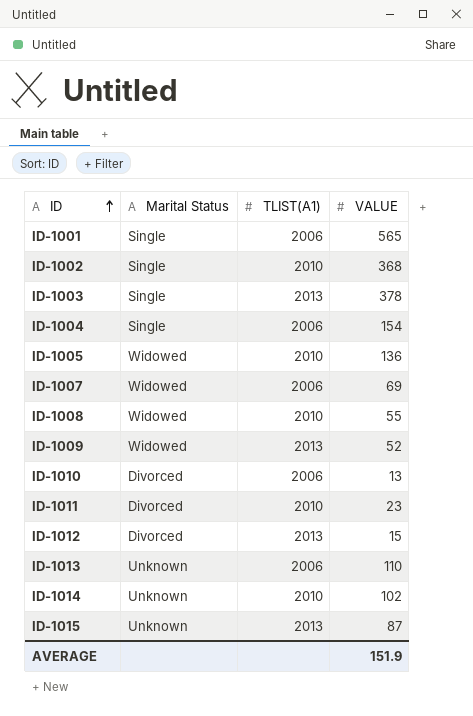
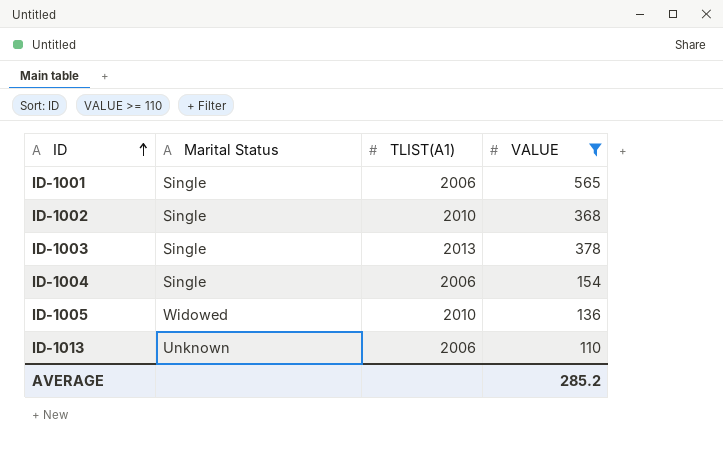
filter: none -> VALUE >= 110
AVERAGE | VALUE: 151.9 -> 285.2

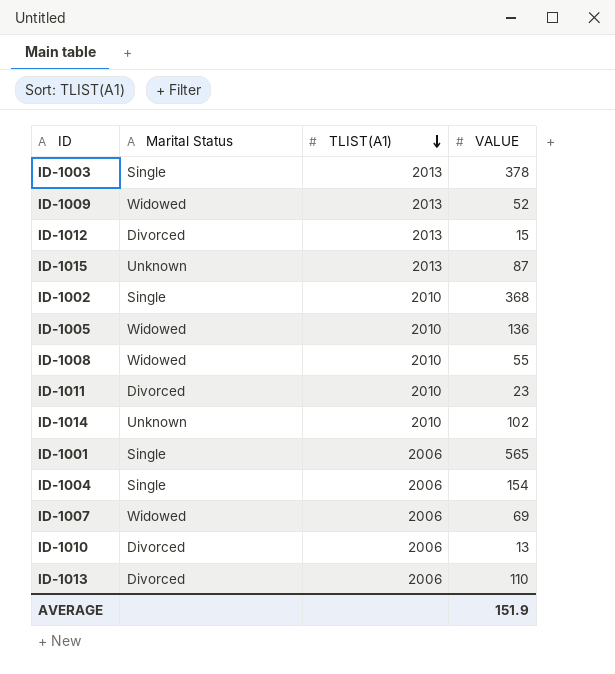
filter: VALUE >= 110 -> none
row order: ID ascending -> TLIST(A1) descending
ID-1013 | Marital Status: Unknown -> Divorced
AVERAGE | VALUE: 285.2 -> 151.9

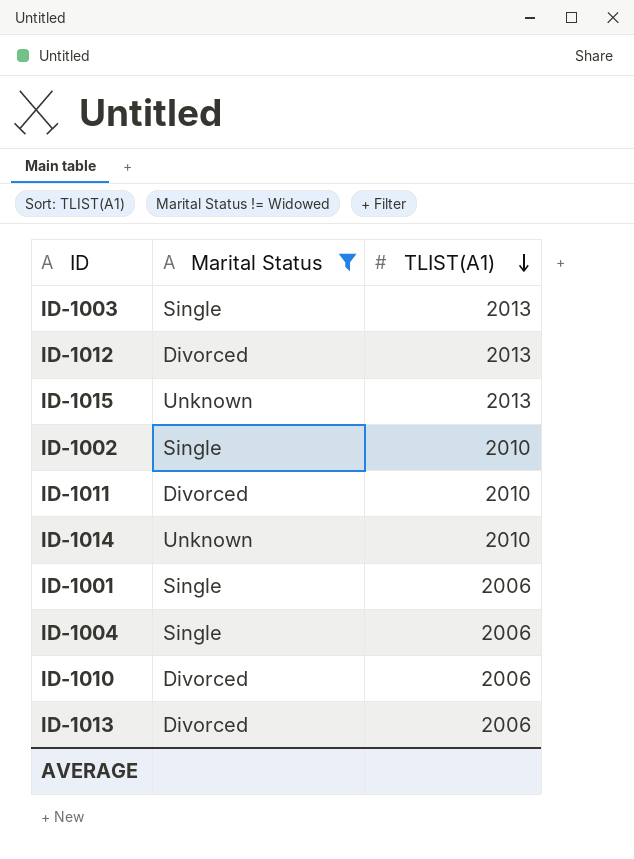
filter: none -> Marital Status != Widowed
column VALUE | position: 4 -> none

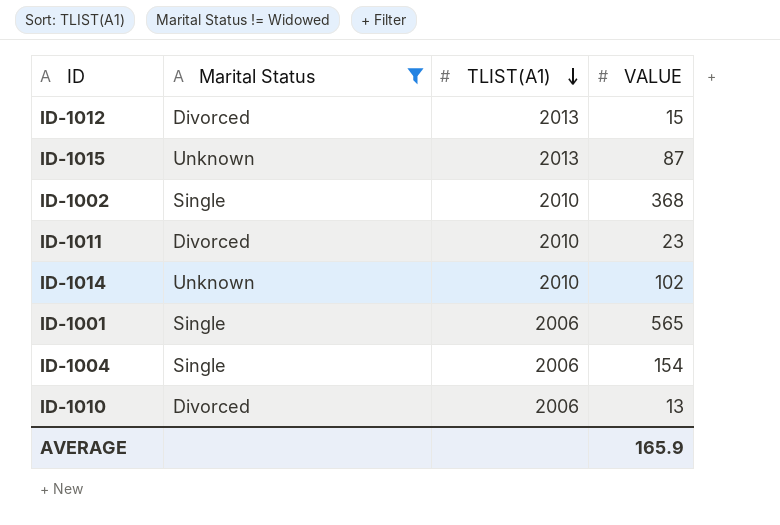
column VALUE | position: none -> 4
row ID-1003: Single | 2013 -> none
row ID-1013: Divorced | 2006 -> none

